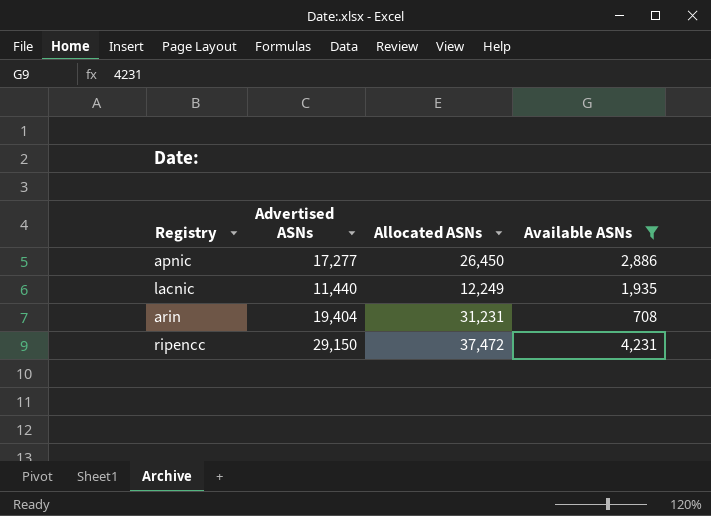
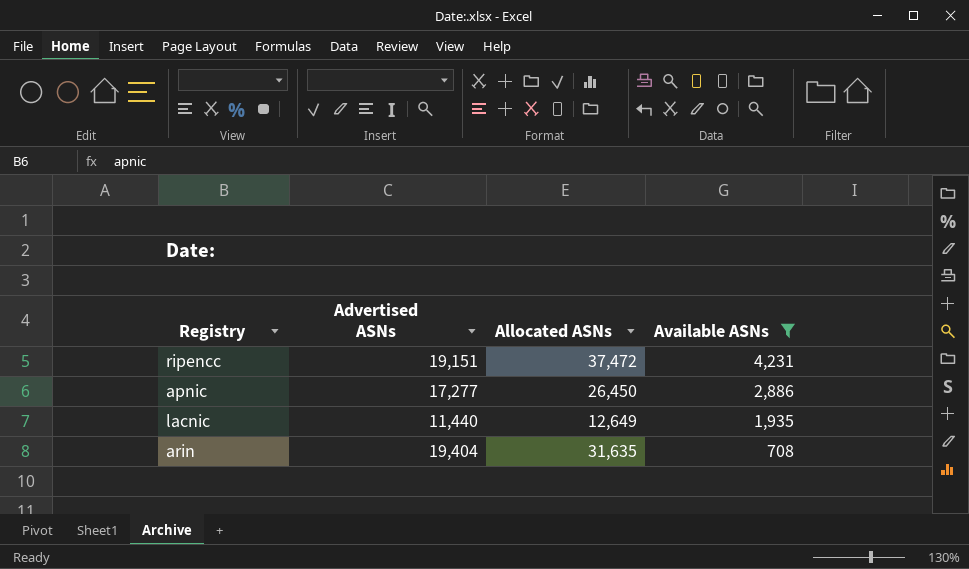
row order: none -> Available ASNs descending
ripencc | Advertised ASNs: 29,150 -> 19,151
lacnic | Allocated ASNs: 12,249 -> 12,649
arin | Allocated ASNs: 31,231 -> 31,635

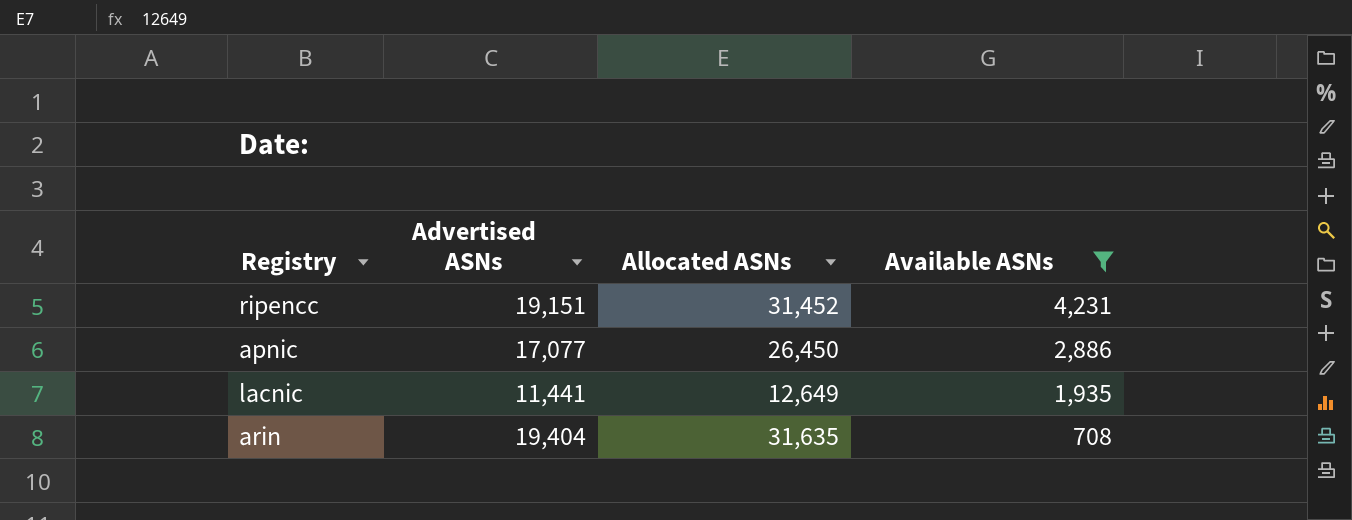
ripencc | Allocated ASNs: 37,472 -> 31,452
apnic | Advertised ASNs: 17,277 -> 17,077
lacnic | Advertised ASNs: 11,440 -> 11,441

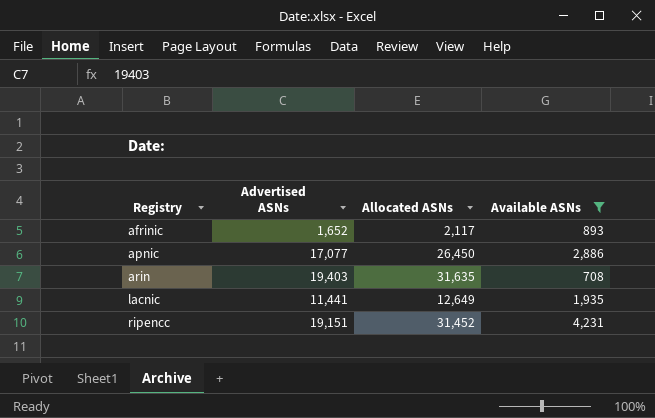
row order: Available ASNs descending -> Registry ascending
row afrinic: none -> 1,652 | 2,117 | 893
arin | Advertised ASNs: 19,404 -> 19,403

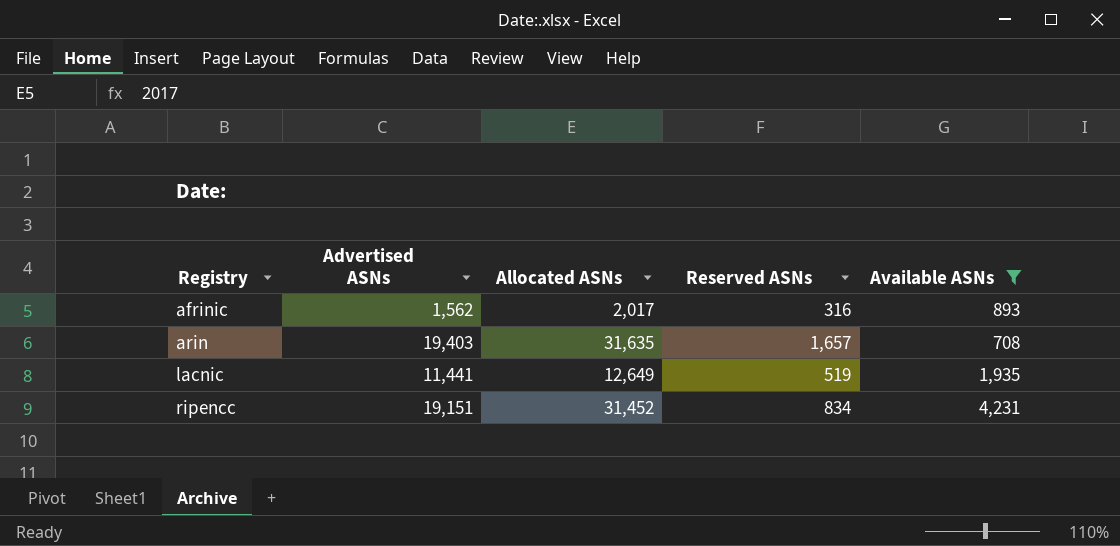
column Reserved ASNs | position: none -> 4
row apnic: 17,077 | 26,450 | 2,886 -> none
afrinic | Advertised ASNs: 1,652 -> 1,562
afrinic | Allocated ASNs: 2,117 -> 2,017

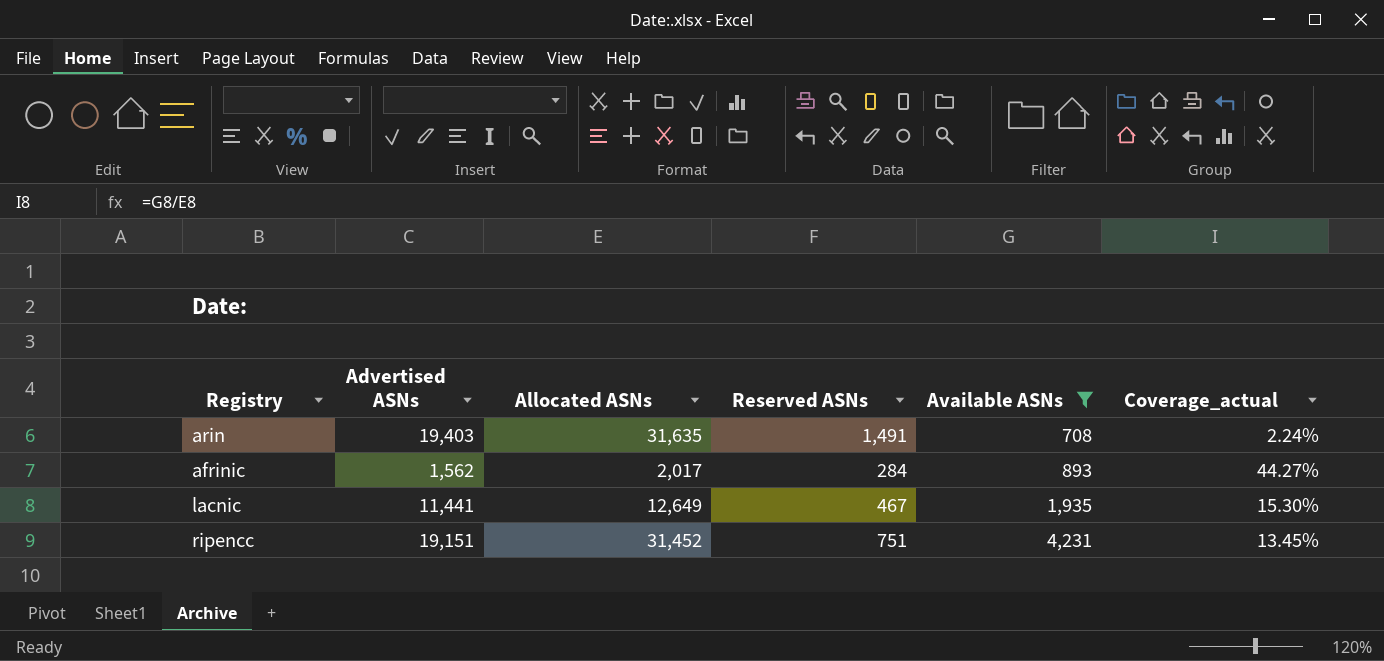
row order: Registry ascending -> Available ASNs ascending
column Coverage_actual | formula: none -> [Available ASNs] / [Allocated ASNs]
arin | Reserved ASNs: 1,657 -> 1,491
afrinic | Reserved ASNs: 316 -> 284
lacnic | Reserved ASNs: 519 -> 467
ripencc | Reserved ASNs: 834 -> 751

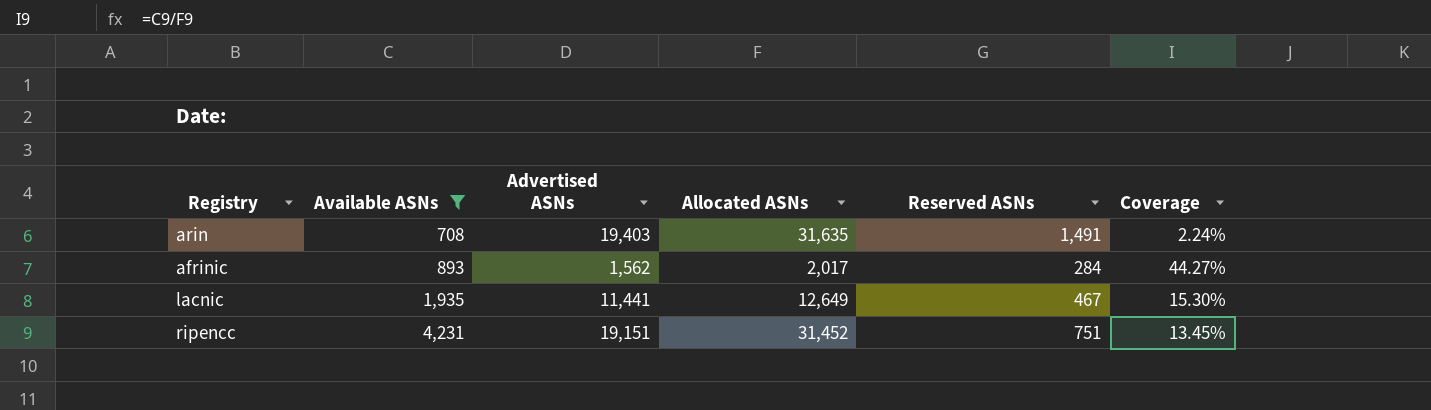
column Available ASNs | position: 5 -> 2
column name: Coverage_actual -> Coverage

